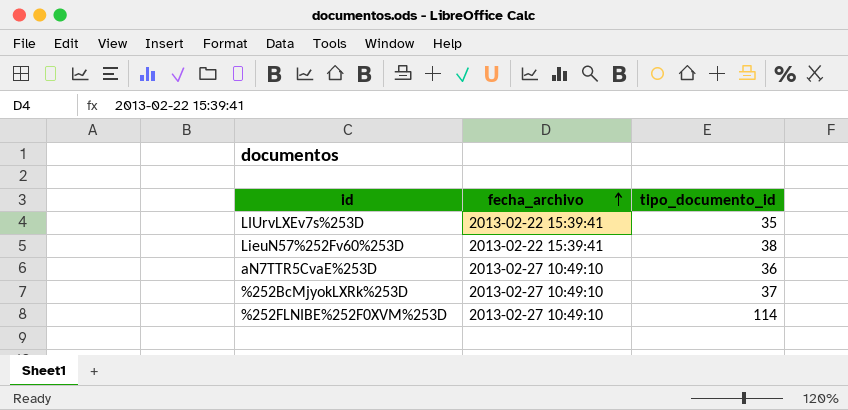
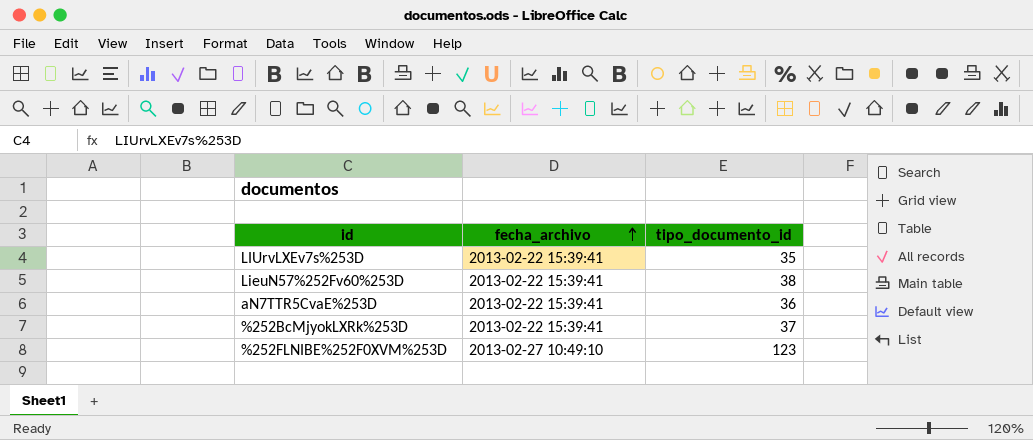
aN7TTR5CvaE%253D | fecha_archivo: 2013-02-27 10:49:10 -> 2013-02-22 15:39:41
%252BcMjyokLXRk%253D | fecha_archivo: 2013-02-27 10:49:10 -> 2013-02-22 15:39:41
%252FLNIBE%252F0XVM%253D | tipo_documento_id: 114 -> 123

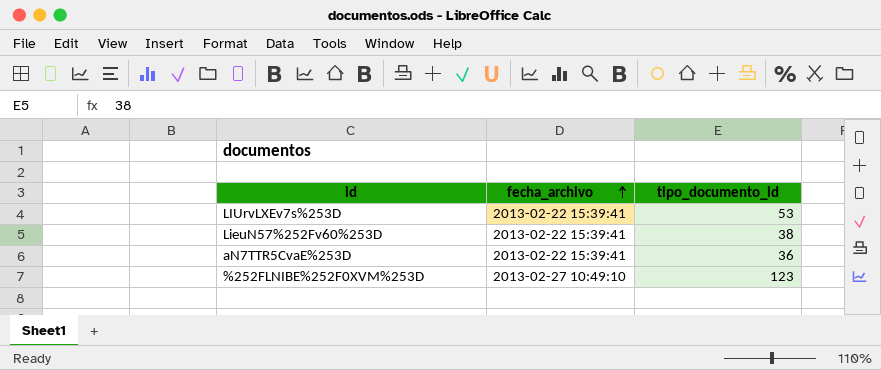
row %252BcMjyokLXRk%253D: 2013-02-22 15:39:41 | 37 -> none
LIUrvLXEv7s%253D | tipo_documento_id: 35 -> 53

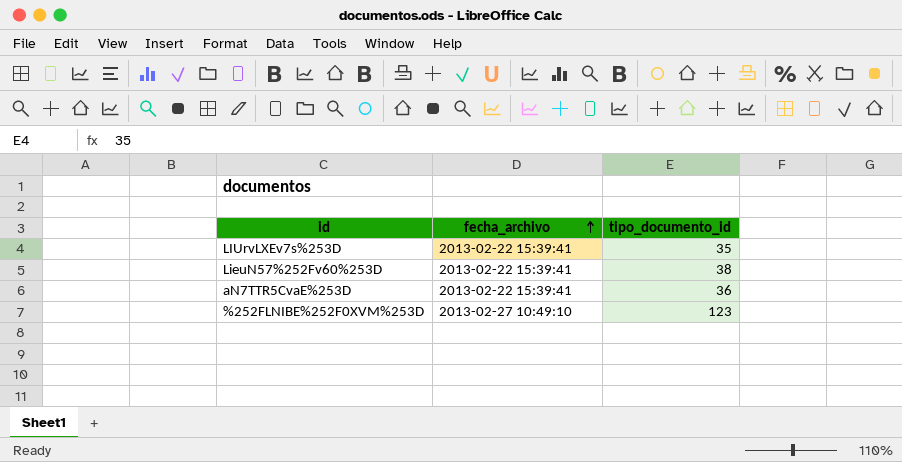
LIUrvLXEv7s%253D | tipo_documento_id: 53 -> 35

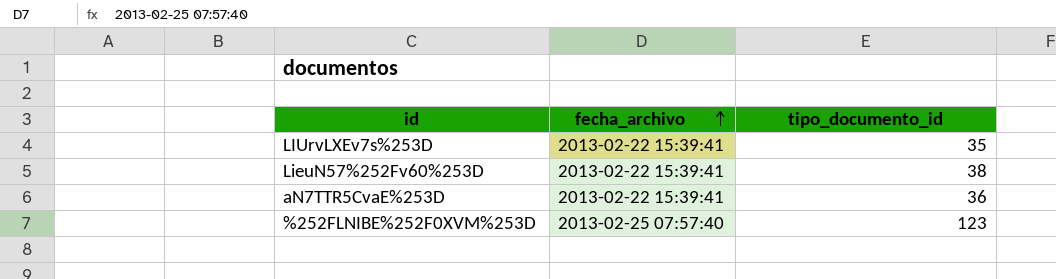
%252FLNIBE%252F0XVM%253D | fecha_archivo: 2013-02-27 10:49:10 -> 2013-02-25 07:57:40

